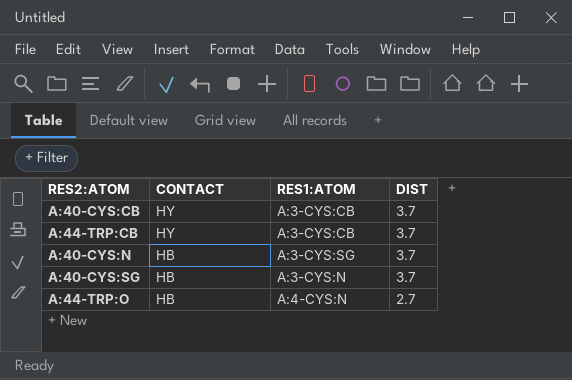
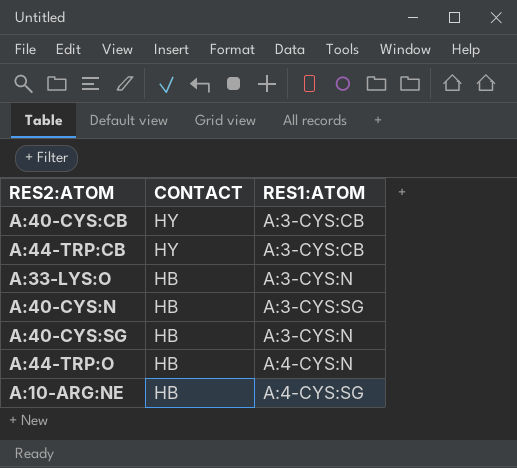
column DIST | position: 4 -> none
row A:33-LYS:O: none -> HB | A:3-CYS:N
row A:10-ARG:NE: none -> HB | A:4-CYS:SG

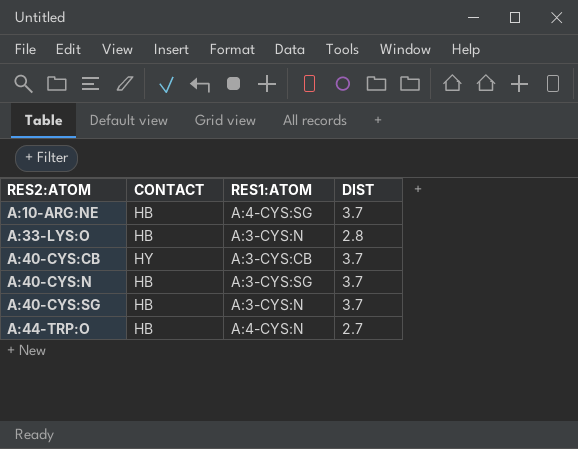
row order: CONTACT descending -> RES2:ATOM ascending
column DIST | position: none -> 4
row A:44-TRP:CB: HY | A:3-CYS:CB -> none

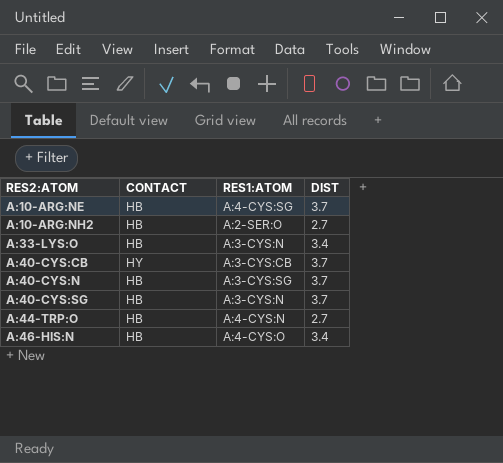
row A:10-ARG:NH2: none -> HB | A:2-SER:O | 2.7
A:33-LYS:O | DIST: 2.8 -> 3.4
row A:46-HIS:N: none -> HB | A:4-CYS:O | 3.4

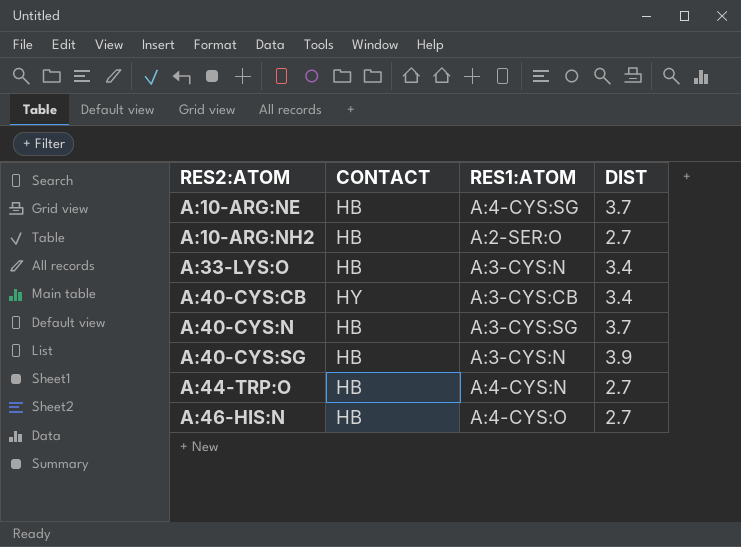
A:40-CYS:CB | DIST: 3.7 -> 3.4
A:40-CYS:SG | DIST: 3.7 -> 3.9
A:46-HIS:N | DIST: 3.4 -> 2.7

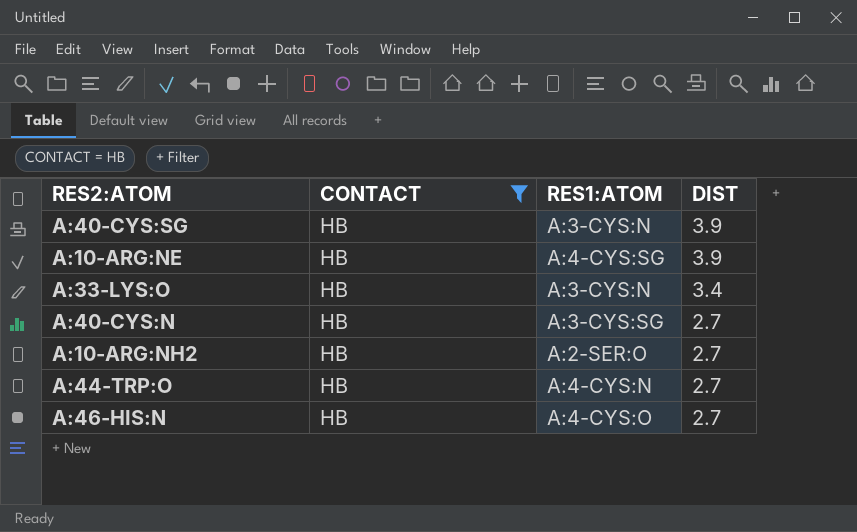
filter: none -> CONTACT = HB
row order: RES2:ATOM ascending -> DIST descending
A:10-ARG:NE | DIST: 3.7 -> 3.9
A:40-CYS:N | DIST: 3.7 -> 2.7

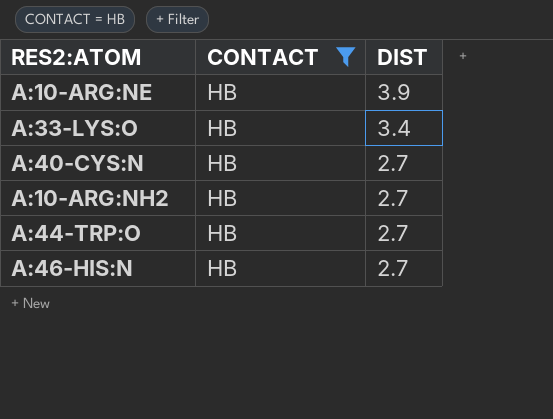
column RES1:ATOM | position: 3 -> none
row A:40-CYS:SG: HB | A:3-CYS:N | 3.9 -> none

